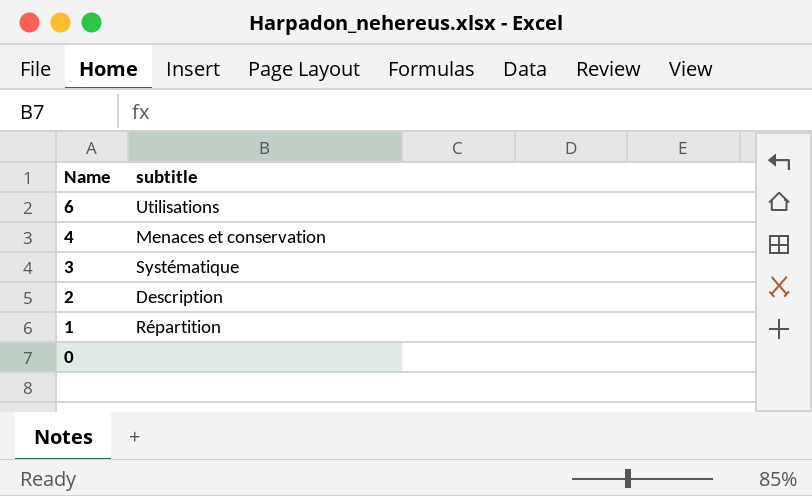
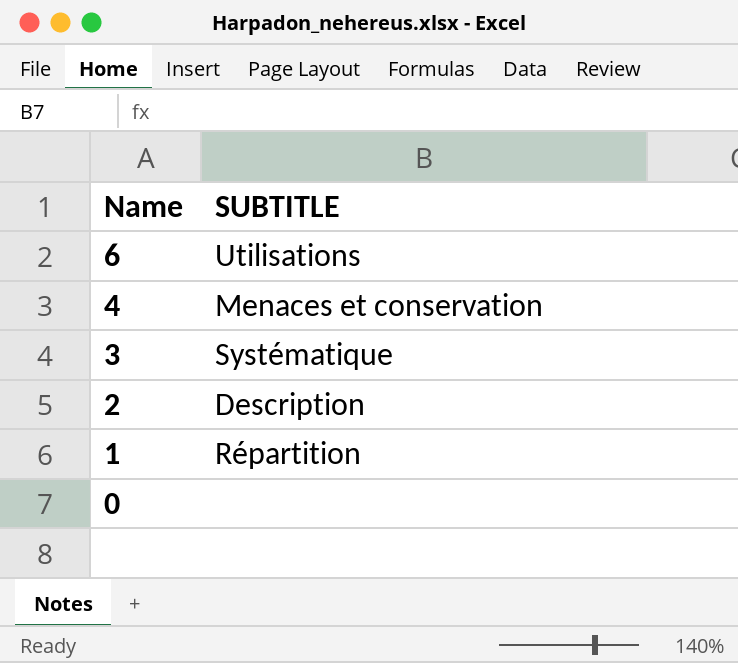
column name: subtitle -> SUBTITLE

